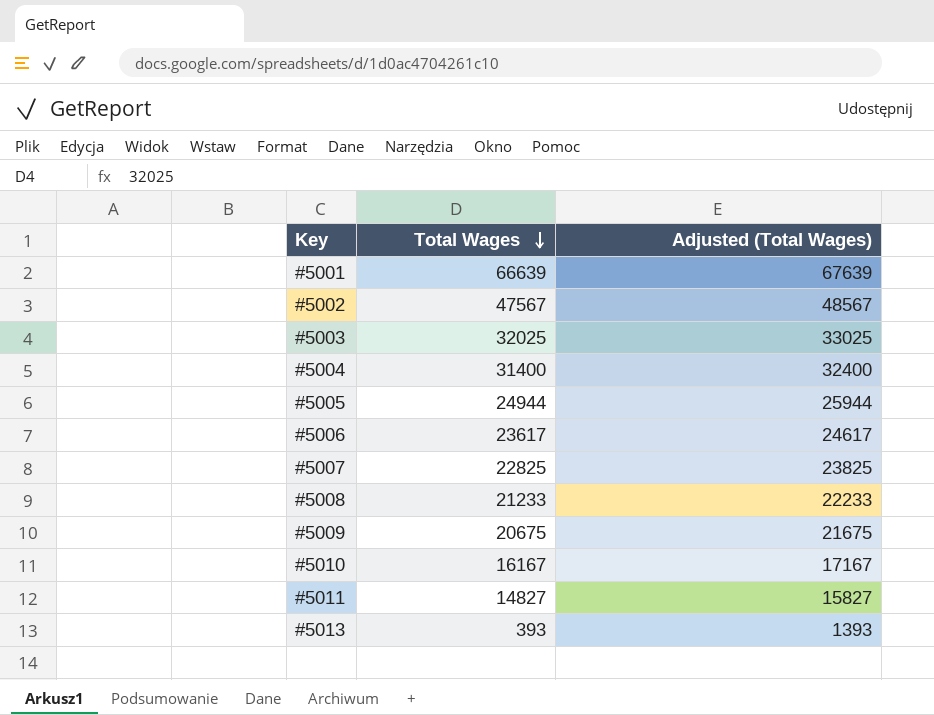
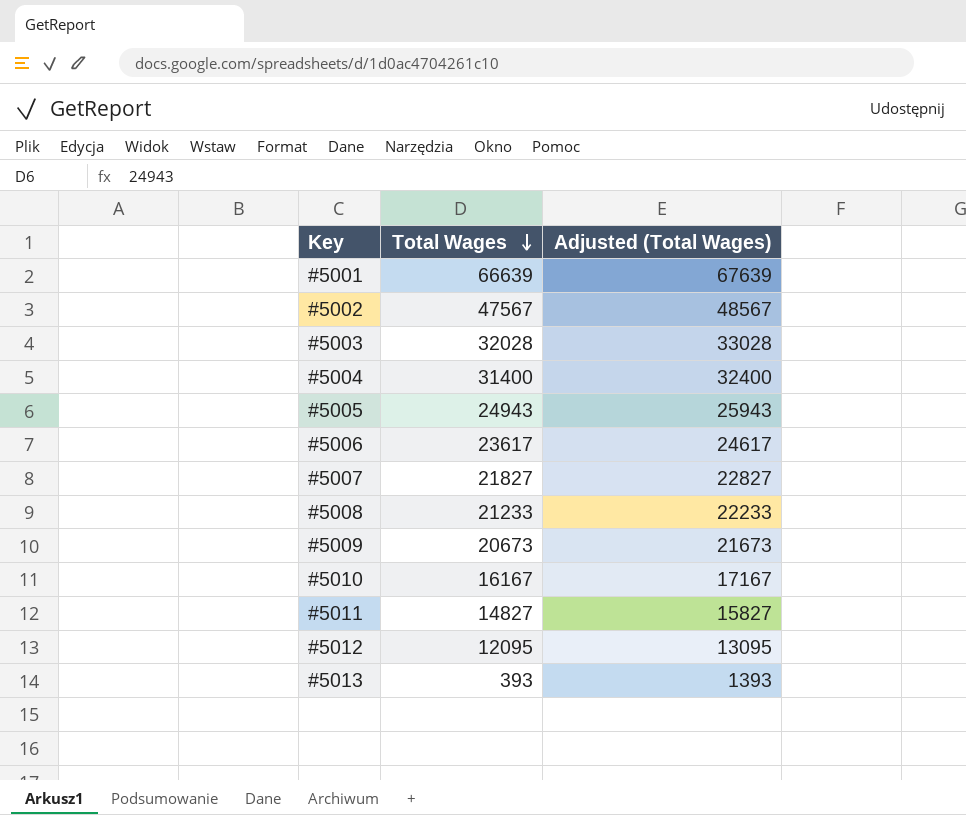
#5003 | Total Wages: 32025 -> 32028
#5003 | Adjusted (Total Wages): 33025 -> 33028
#5005 | Total Wages: 24944 -> 24943
#5005 | Adjusted (Total Wages): 25944 -> 25943
#5007 | Total Wages: 22825 -> 21827
#5007 | Adjusted (Total Wages): 23825 -> 22827
#5009 | Total Wages: 20675 -> 20673
#5009 | Adjusted (Total Wages): 21675 -> 21673
row #5012: none -> 12095 | 13095

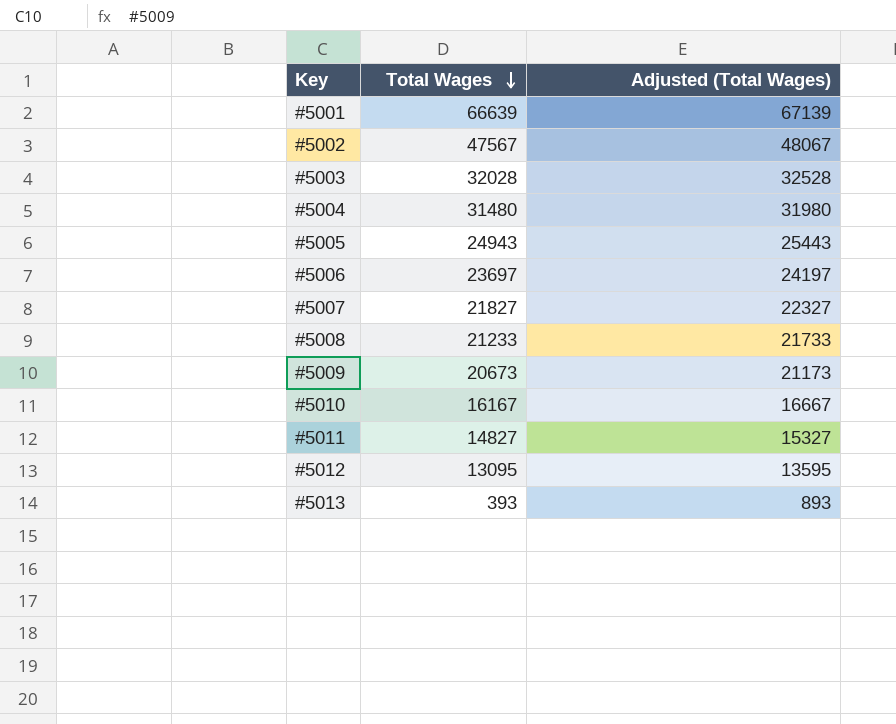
column Adjusted (Total Wages) | formula: [Total Wages] + 1000 -> [Total Wages] + 500
#5004 | Total Wages: 31400 -> 31480
#5006 | Total Wages: 23617 -> 23697
#5012 | Total Wages: 12095 -> 13095

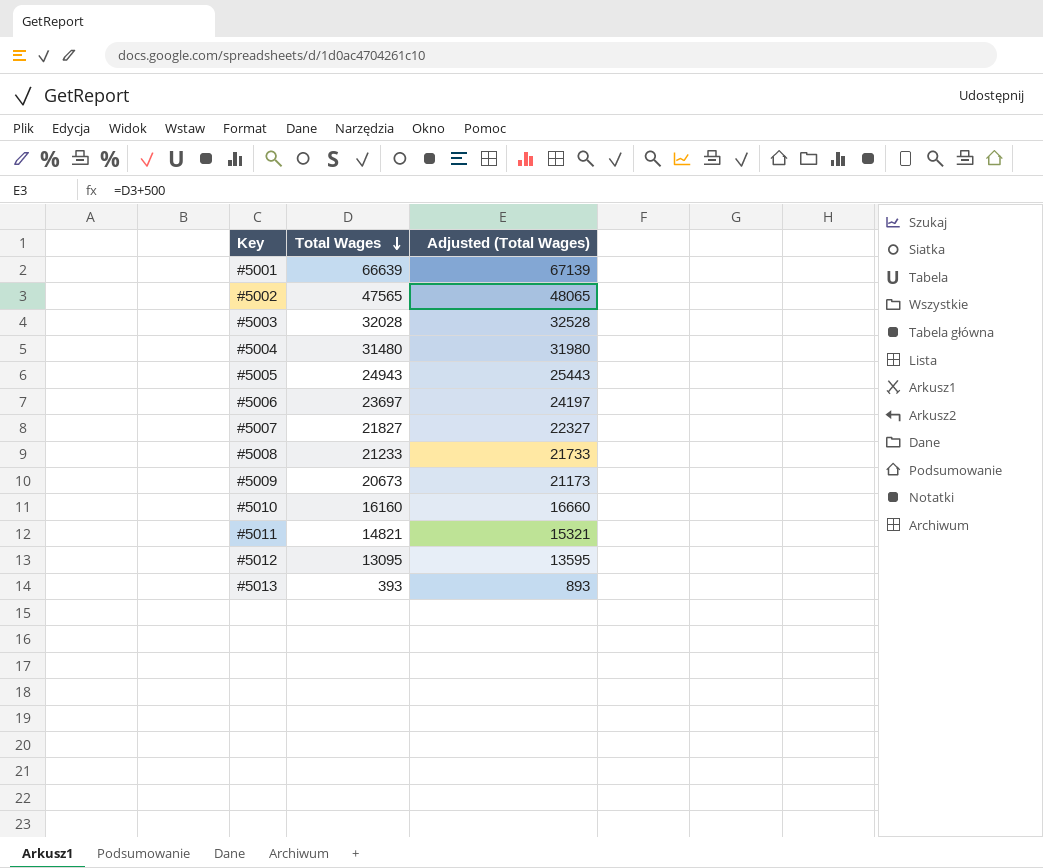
#5002 | Total Wages: 47567 -> 47565
#5002 | Adjusted (Total Wages): 48067 -> 48065
#5010 | Total Wages: 16167 -> 16160
#5010 | Adjusted (Total Wages): 16667 -> 16660
#5011 | Total Wages: 14827 -> 14821
#5011 | Adjusted (Total Wages): 15327 -> 15321

